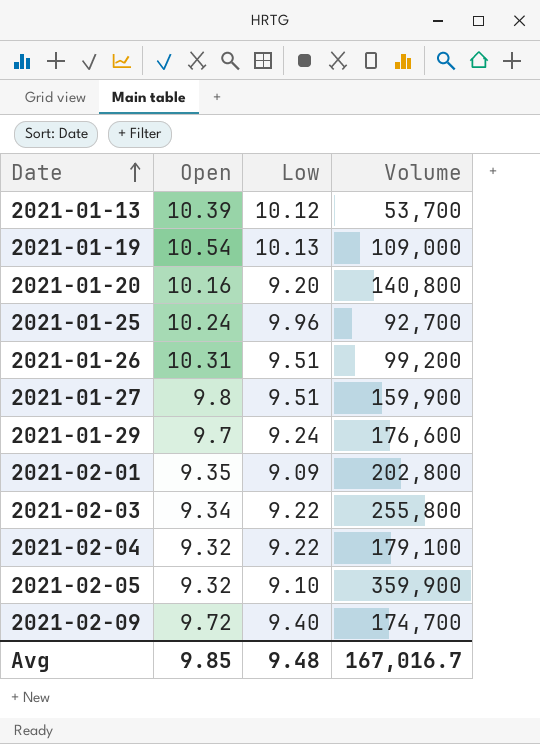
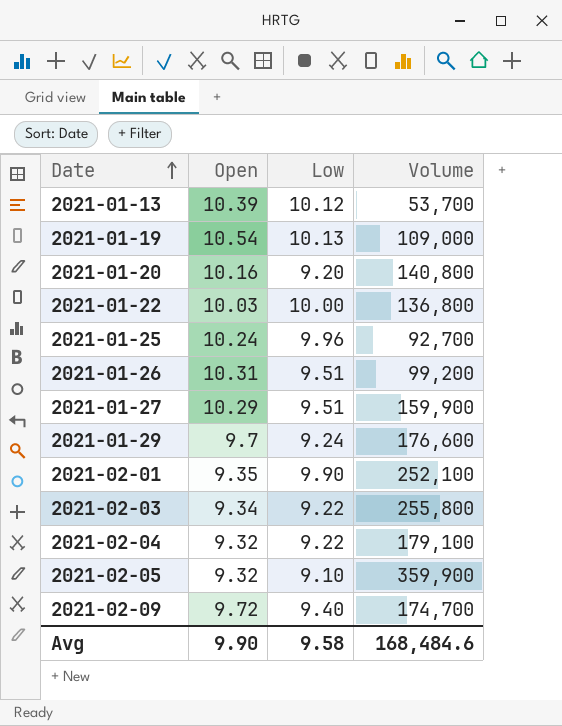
row 2021-01-22: none -> 10.03 | 10.00 | 136,800
2021-01-27 | Open: 9.8 -> 10.29
2021-02-01 | Low: 9.09 -> 9.90
2021-02-01 | Volume: 202,800 -> 252,100
Avg | Open: 9.85 -> 9.90
Avg | Low: 9.48 -> 9.58
Avg | Volume: 167,016.7 -> 168,484.6

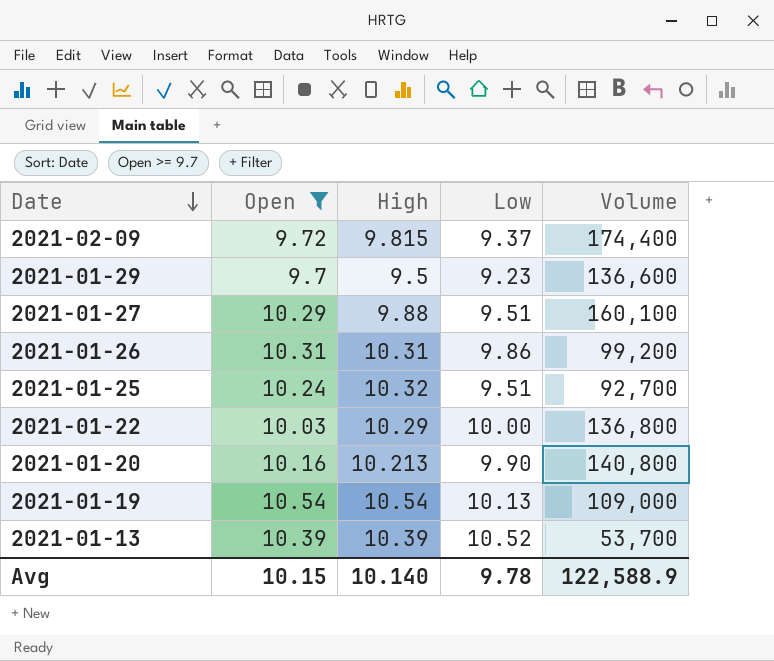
filter: none -> Open >= 9.7
row order: Date ascending -> Date descending
column High | position: none -> 3
2021-02-09 | Low: 9.40 -> 9.37
2021-02-09 | Volume: 174,700 -> 174,400
2021-01-29 | Low: 9.24 -> 9.23
2021-01-29 | Volume: 176,600 -> 136,600
2021-01-27 | Volume: 159,900 -> 160,100
2021-01-26 | Low: 9.51 -> 9.86
2021-01-25 | Low: 9.96 -> 9.51
2021-01-20 | Low: 9.20 -> 9.90
2021-01-13 | Low: 10.12 -> 10.52
Avg | Open: 9.90 -> 10.15
Avg | Low: 9.58 -> 9.78
Avg | Volume: 168,484.6 -> 122,588.9

